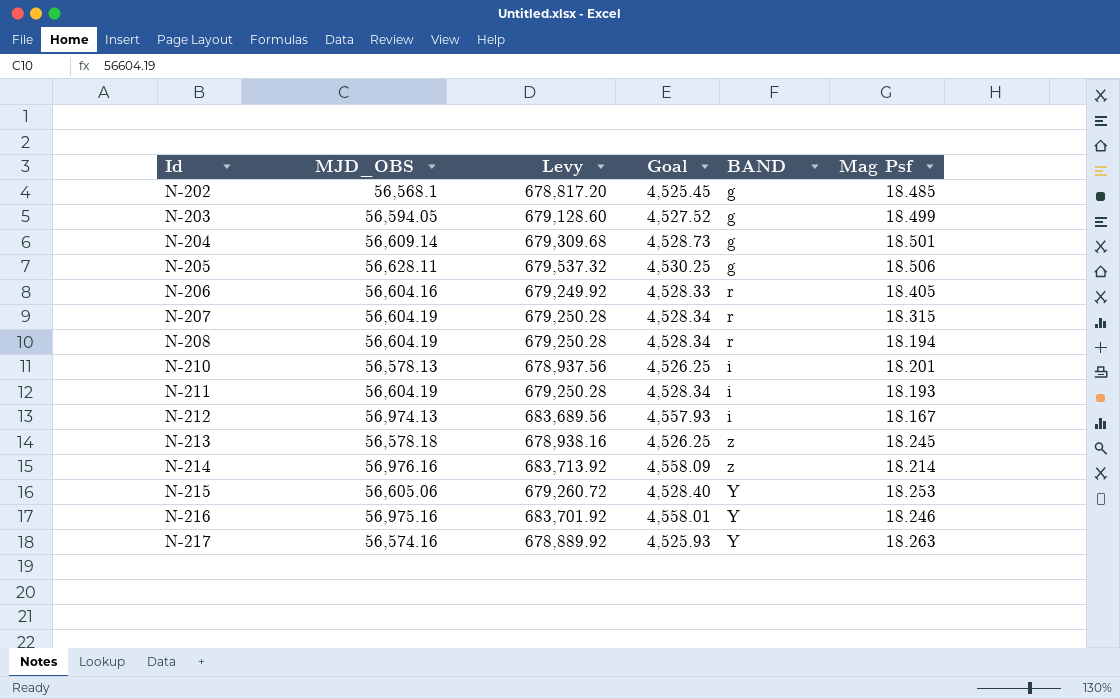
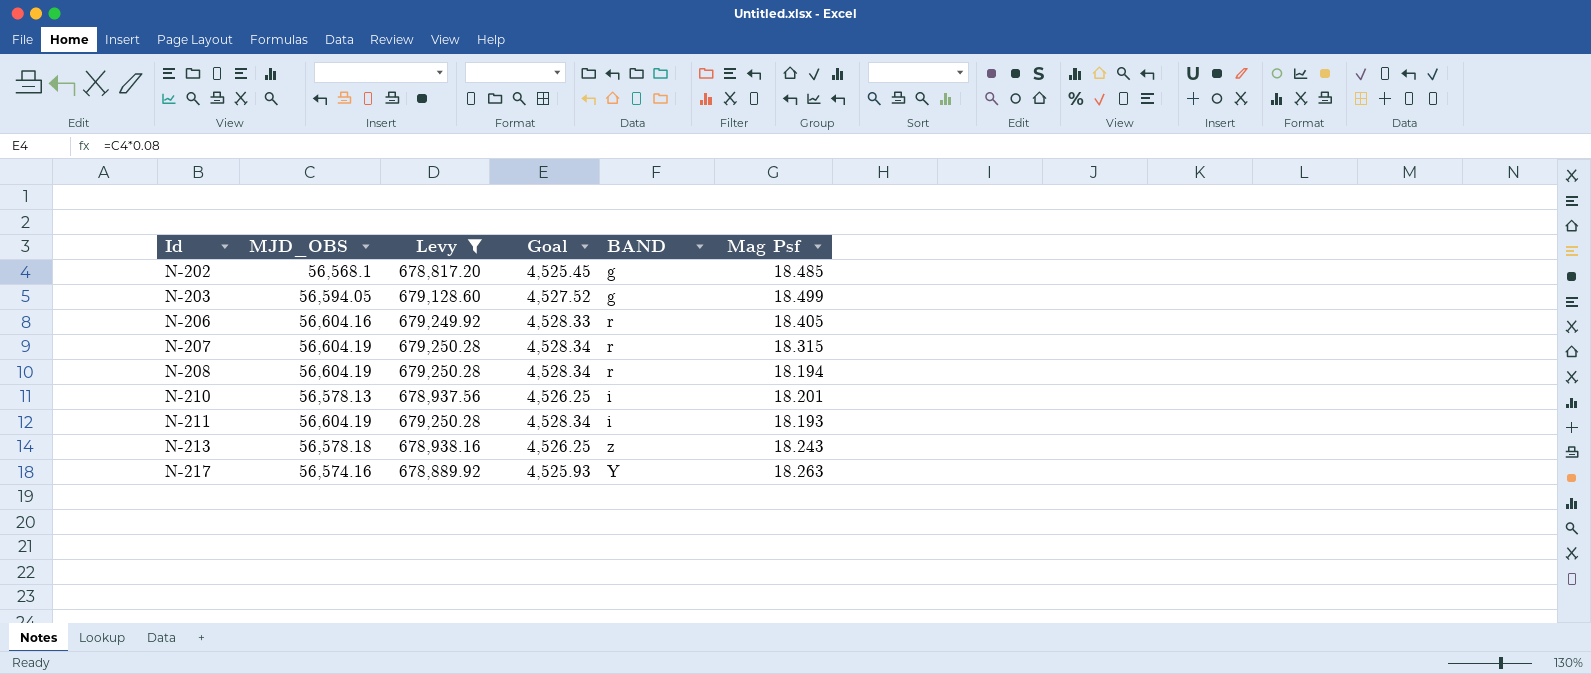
filter: none -> Levy <= 679,250.28
N-213 | Mag Psf: 18.245 -> 18.243

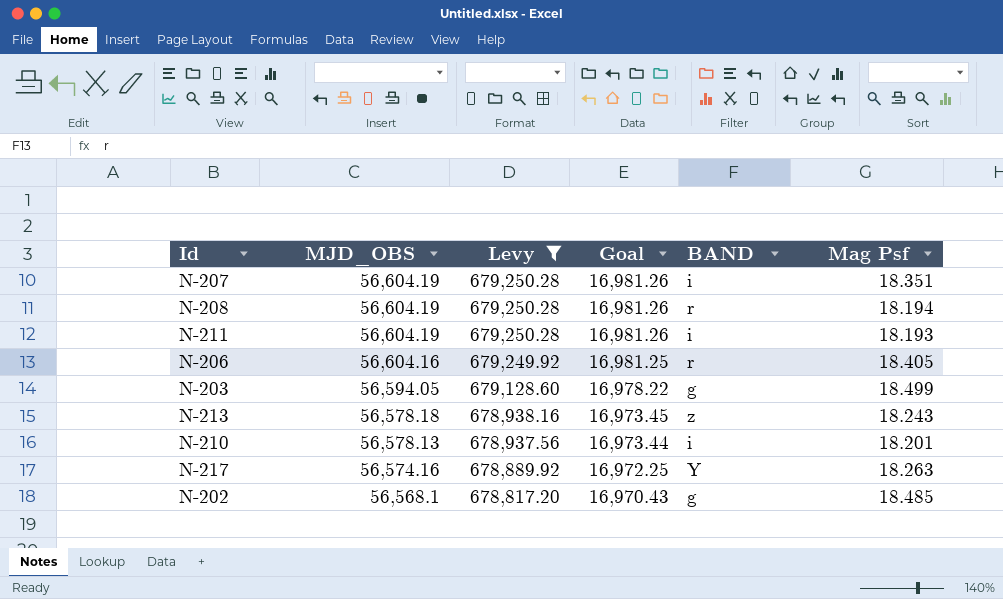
row order: Id ascending -> MJD_OBS descending
column Goal | formula: [MJD_OBS] * 0.08 -> [MJD_OBS] * 0.3
N-207 | BAND: r -> i
N-207 | Mag Psf: 18.315 -> 18.351

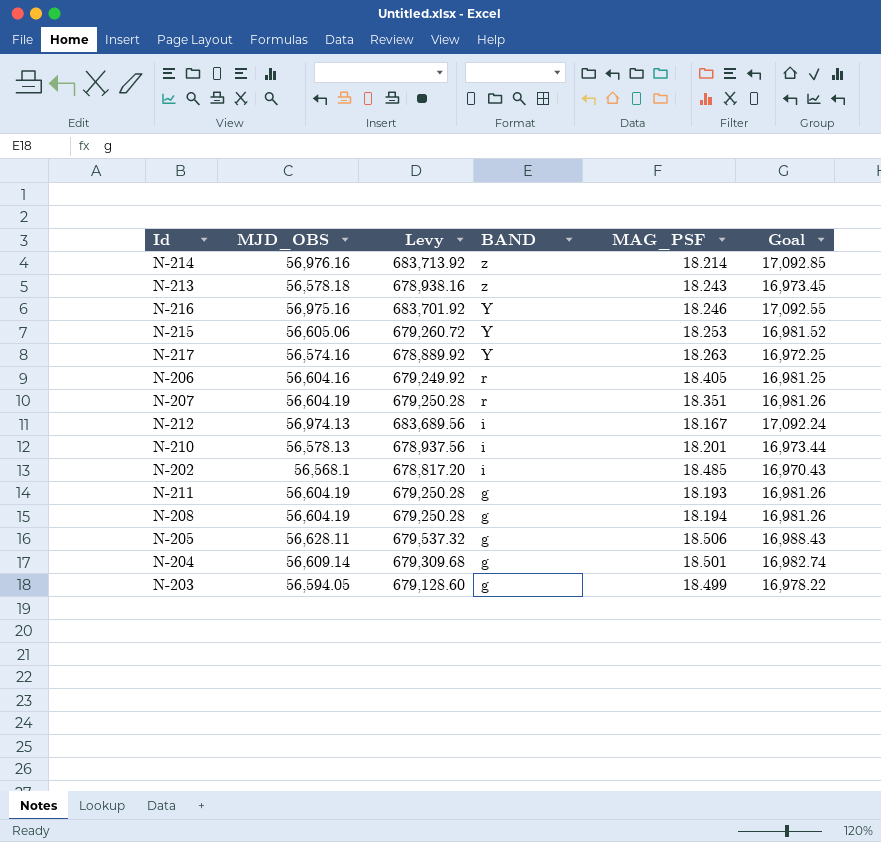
filter: Levy <= 679,250.28 -> none
row order: MJD_OBS descending -> BAND descending
column name: Mag Psf -> MAG_PSF
column Goal | position: 4 -> 6
N-207 | BAND: i -> r
N-202 | BAND: g -> i
N-211 | BAND: i -> g
N-208 | BAND: r -> g

